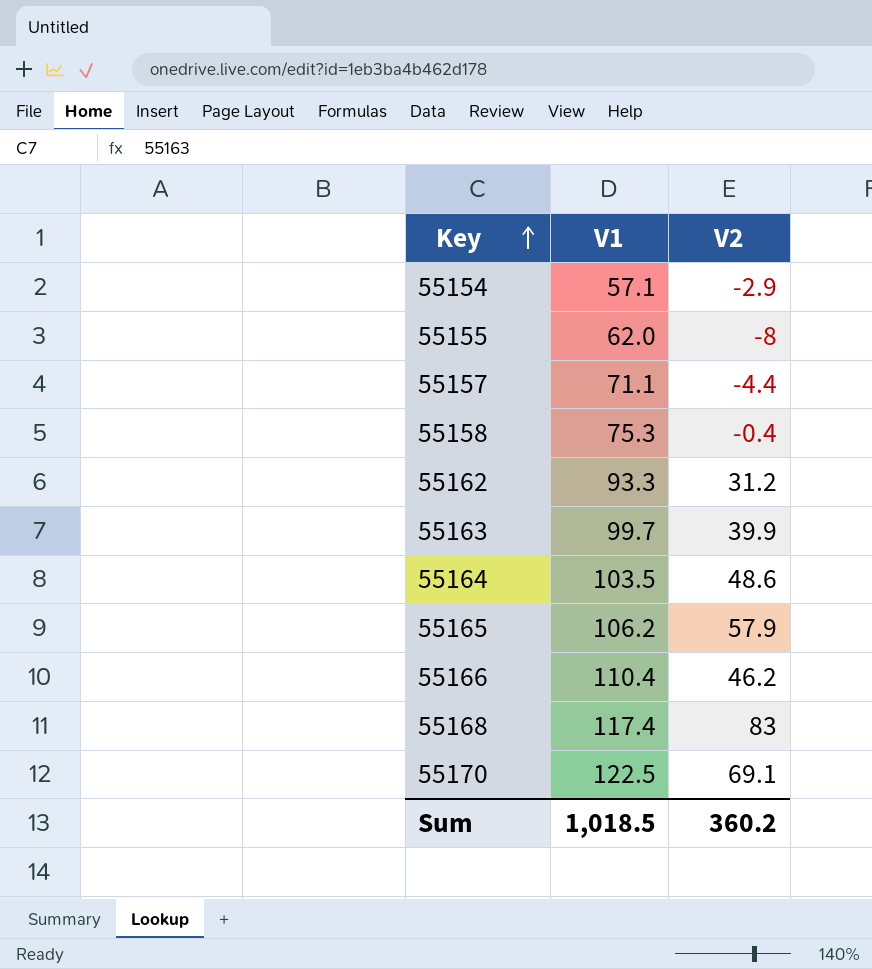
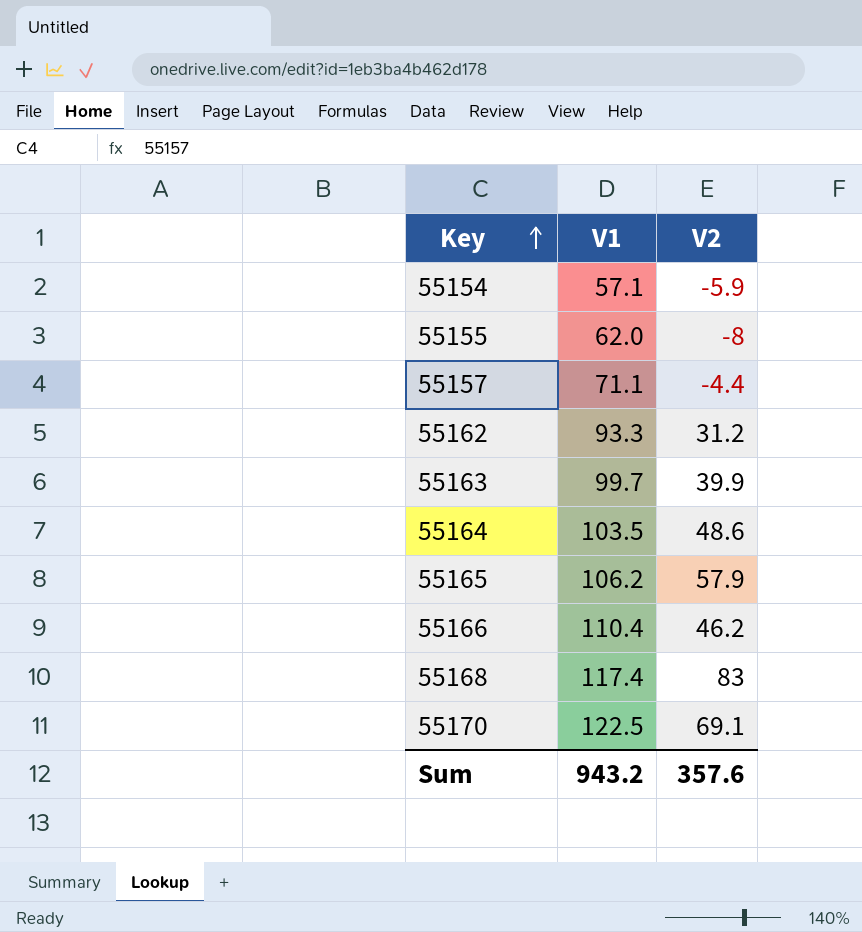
row 55158: 75.3 | -0.4 -> none
55154 | V2: -2.9 -> -5.9
Sum | V1: 1,018.5 -> 943.2
Sum | V2: 360.2 -> 357.6

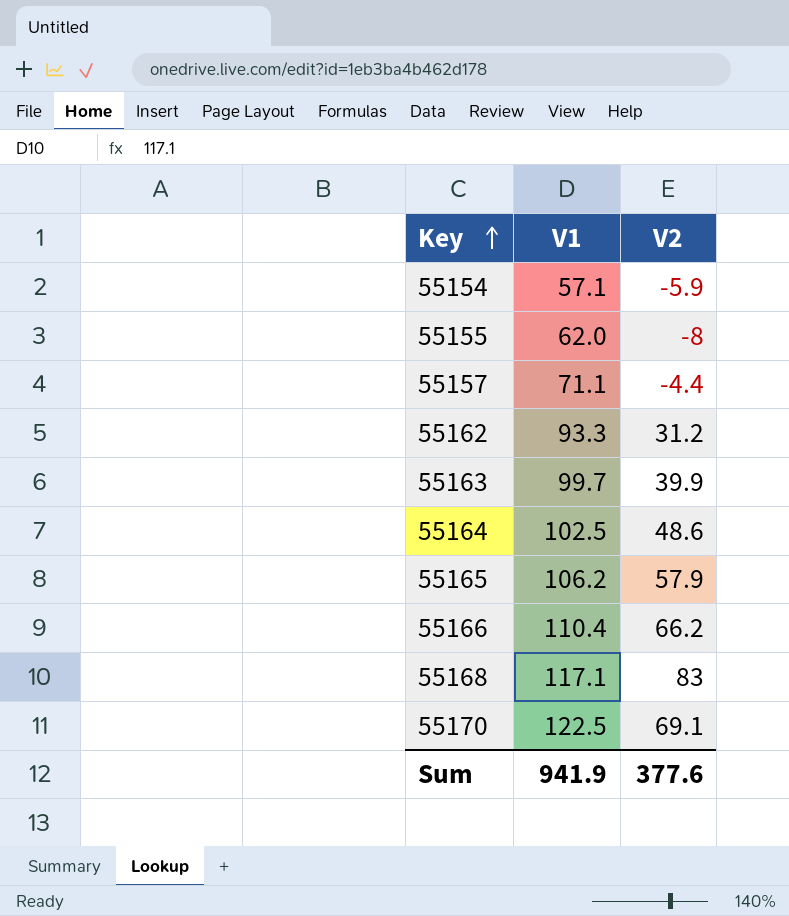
55164 | V1: 103.5 -> 102.5
55166 | V2: 46.2 -> 66.2
55168 | V1: 117.4 -> 117.1
Sum | V1: 943.2 -> 941.9
Sum | V2: 357.6 -> 377.6

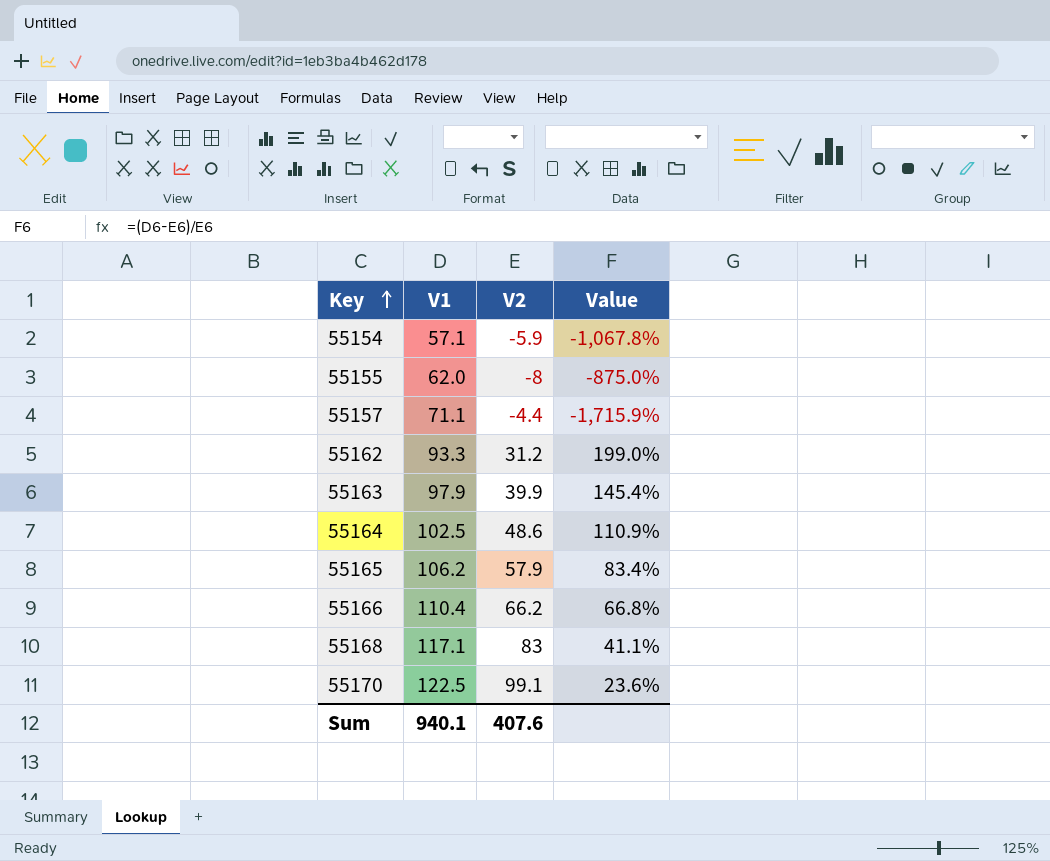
column Value | formula: none -> ([V1] - [V2]) / [V2]
55163 | V1: 99.7 -> 97.9
55170 | V2: 69.1 -> 99.1
Sum | V1: 941.9 -> 940.1
Sum | V2: 377.6 -> 407.6

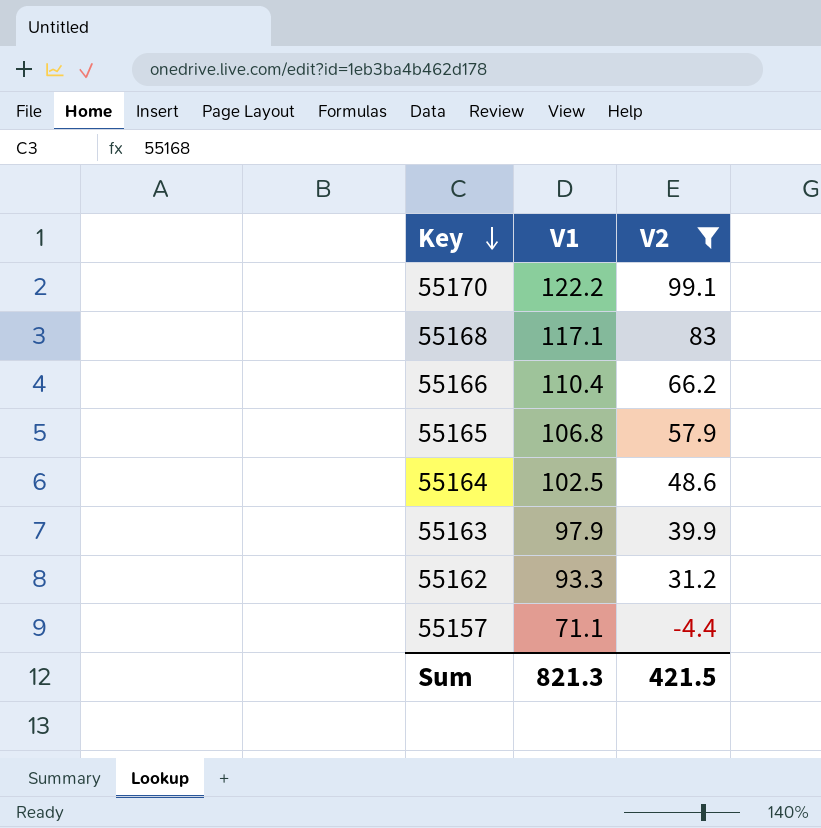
filter: none -> V2 >= -4.4
row order: Key ascending -> Key descending
column Value | formula: ([V1] - [V2]) / [V2] -> none
55170 | V1: 122.5 -> 122.2
55165 | V1: 106.2 -> 106.8
Sum | V1: 940.1 -> 821.3
Sum | V2: 407.6 -> 421.5

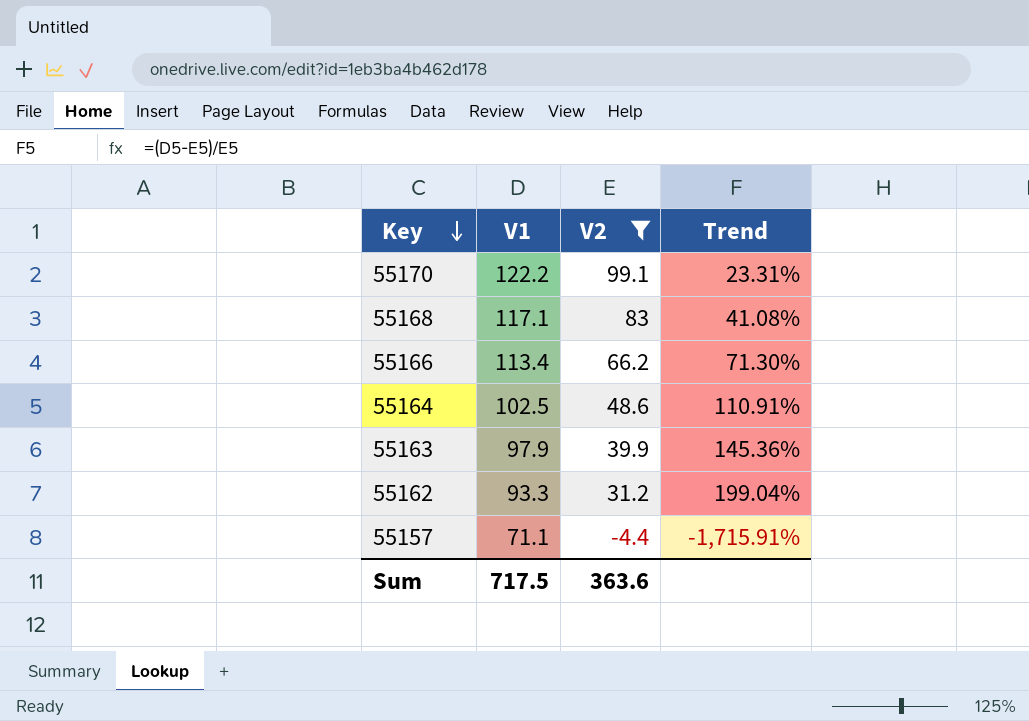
column Trend | formula: none -> ([V1] - [V2]) / [V2]
row 55165: 106.8 | 57.9 -> none
55166 | V1: 110.4 -> 113.4
Sum | V1: 821.3 -> 717.5
Sum | V2: 421.5 -> 363.6

